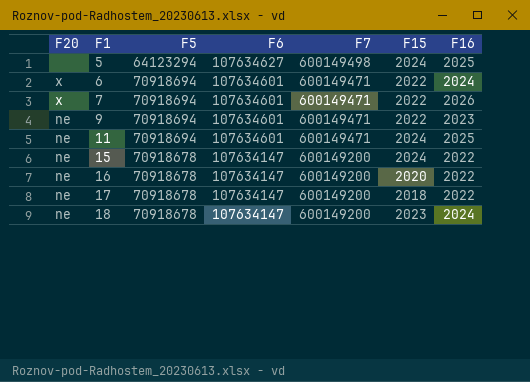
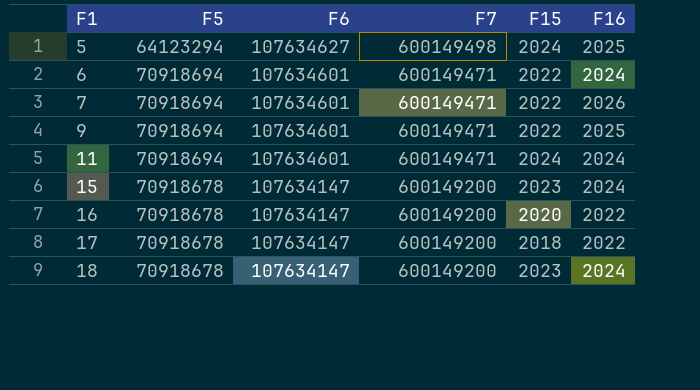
column F20 | position: 1 -> none
9 | F16: 2023 -> 2025
11 | F16: 2025 -> 2024
15 | F15: 2024 -> 2023
15 | F16: 2022 -> 2024

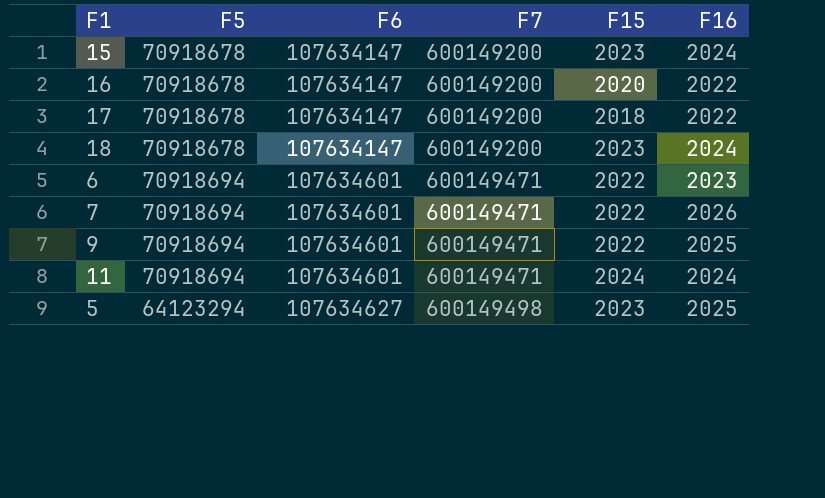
row order: F1 ascending -> F6 ascending
6 | F16: 2024 -> 2023
5 | F15: 2024 -> 2023

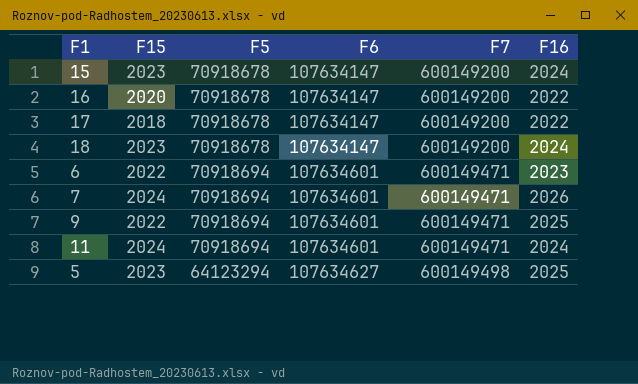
column F15 | position: 5 -> 2
7 | F15: 2022 -> 2024

